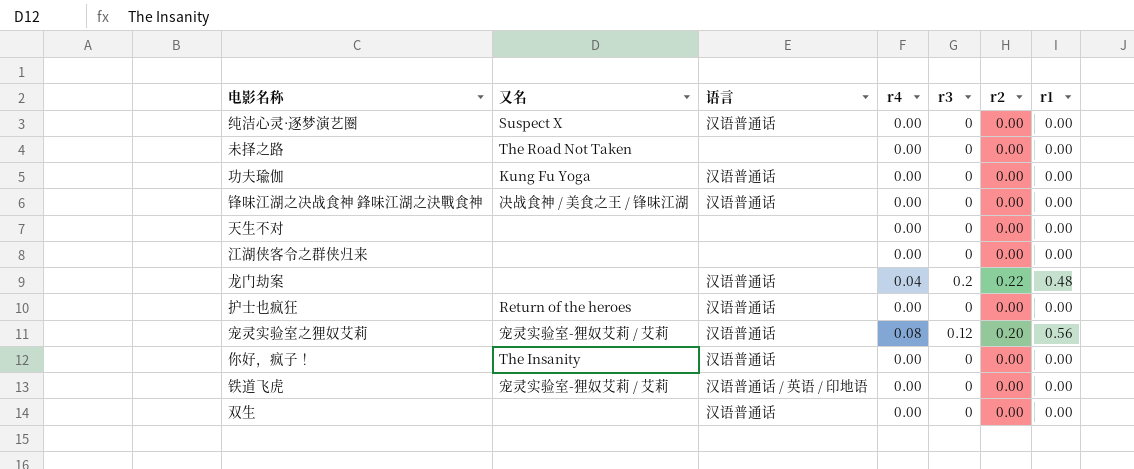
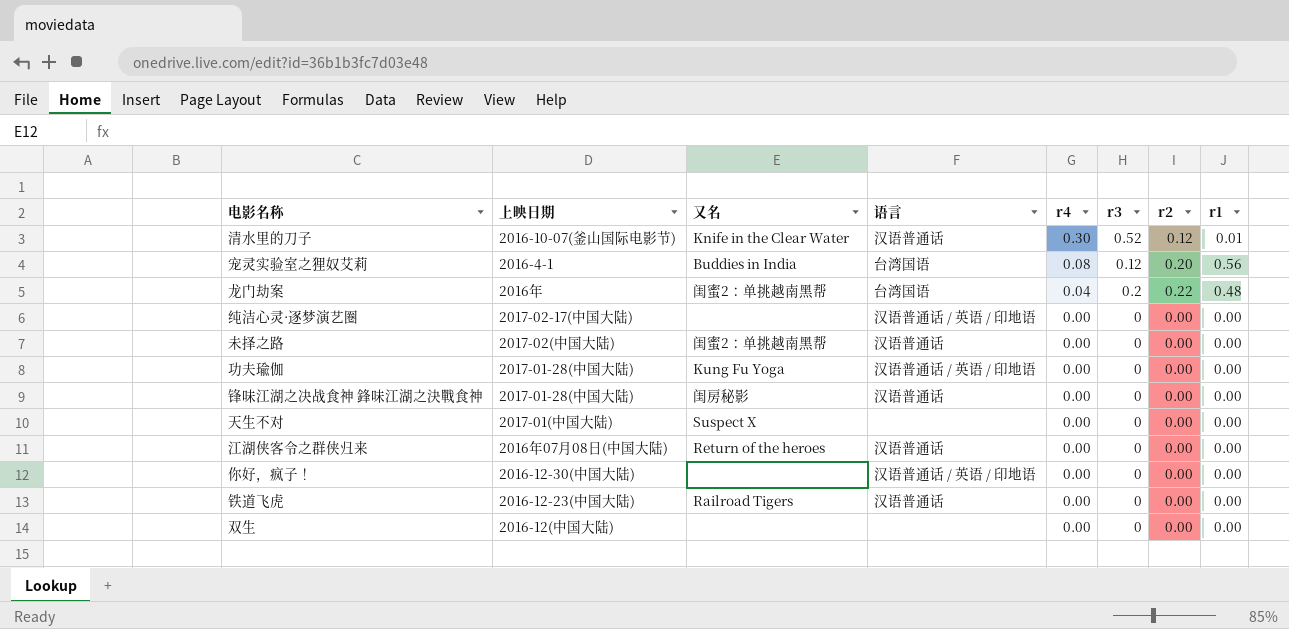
row order: none -> r4 descending
column 上映日期 | position: none -> 2
row 护士也疯狂: Return of the heroes | 汉语普通话 | 0.00 | 0 | 0.00 | 0.00 -> none
row 清水里的刀子: none -> 2016-10-07(釜山国际电影节) | Knife in the Clear Water | 汉语普通话 | 0.30 | 0.52 | 0.12 | 0.01
宠灵实验室之狸奴艾莉 | 又名: 宠灵实验室-狸奴艾莉 / 艾莉 -> Buddies in India
宠灵实验室之狸奴艾莉 | 语言: 汉语普通话 -> 台湾国语
龙门劫案 | 又名: none -> 闺蜜2：单挑越南黑帮
龙门劫案 | 语言: 汉语普通话 -> 台湾国语
纯洁心灵·逐梦演艺圈 | 又名: Suspect X -> none
纯洁心灵·逐梦演艺圈 | 语言: 汉语普通话 -> 汉语普通话 / 英语 / 印地语
未择之路 | 又名: The Road Not Taken -> 闺蜜2：单挑越南黑帮
未择之路 | 语言: none -> 汉语普通话
功夫瑜伽 | 语言: 汉语普通话 -> 汉语普通话 / 英语 / 印地语
锋味江湖之决战食神 鋒味江湖之決戰食神 | 又名: 决战食神 / 美食之王 / 锋味江湖 -> 闺房秘影
天生不对 | 又名: none -> Suspect X
江湖侠客令之群侠归来 | 又名: none -> Return of the heroes
江湖侠客令之群侠归来 | 语言: none -> 汉语普通话
你好，疯子！ | 又名: The Insanity -> none
你好，疯子！ | 语言: 汉语普通话 -> 汉语普通话 / 英语 / 印地语
铁道飞虎 | 又名: 宠灵实验室-狸奴艾莉 / 艾莉 -> Railroad Tigers
铁道飞虎 | 语言: 汉语普通话 / 英语 / 印地语 -> 汉语普通话
双生 | 语言: 汉语普通话 -> none

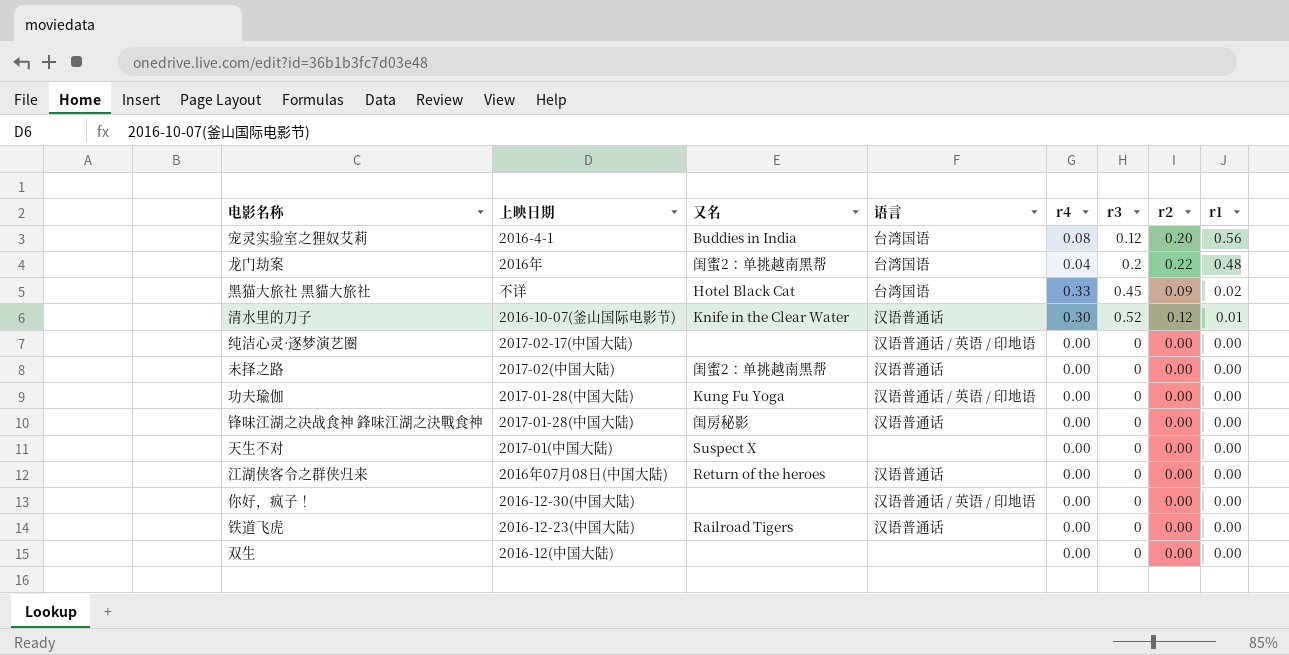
row order: r4 descending -> r1 descending
row 黑猫大旅社 黑貓大旅社: none -> 不详 | Hotel Black Cat | 台湾国语 | 0.33 | 0.45 | 0.09 | 0.02

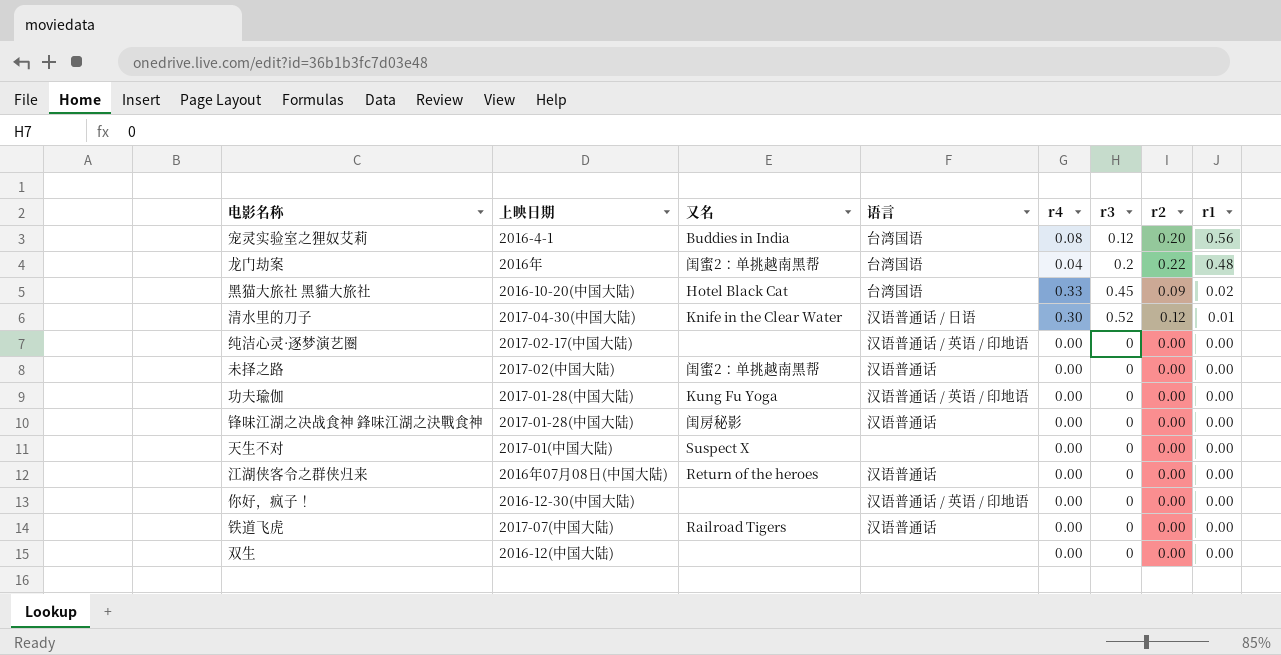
黑猫大旅社 黑貓大旅社 | 上映日期: 不详 -> 2016-10-20(中国大陆)
清水里的刀子 | 上映日期: 2016-10-07(釜山国际电影节) -> 2017-04-30(中国大陆)
清水里的刀子 | 语言: 汉语普通话 -> 汉语普通话 / 日语
铁道飞虎 | 上映日期: 2016-12-23(中国大陆) -> 2017-07(中国大陆)

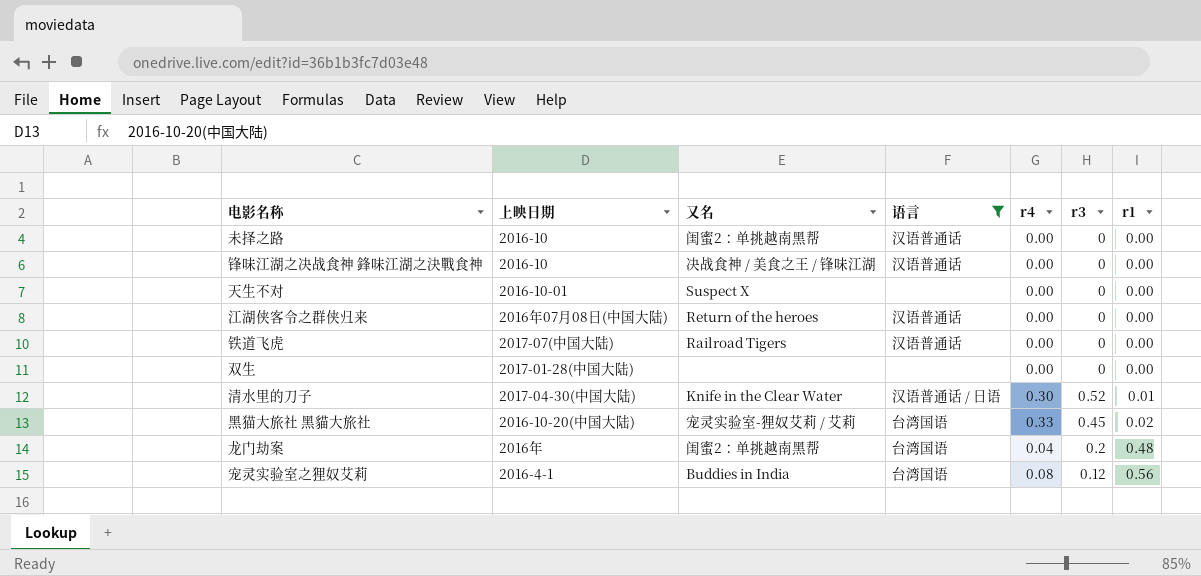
filter: none -> 语言 != 汉语普通话 / 英语 / 印地语
row order: r1 descending -> r1 ascending
column r2 | position: 7 -> none
未择之路 | 上映日期: 2017-02(中国大陆) -> 2016-10
锋味江湖之决战食神 鋒味江湖之決戰食神 | 上映日期: 2017-01-28(中国大陆) -> 2016-10
锋味江湖之决战食神 鋒味江湖之決戰食神 | 又名: 闺房秘影 -> 决战食神 / 美食之王 / 锋味江湖
天生不对 | 上映日期: 2017-01(中国大陆) -> 2016-10-01
双生 | 上映日期: 2016-12(中国大陆) -> 2017-01-28(中国大陆)
黑猫大旅社 黑貓大旅社 | 又名: Hotel Black Cat -> 宠灵实验室-狸奴艾莉 / 艾莉

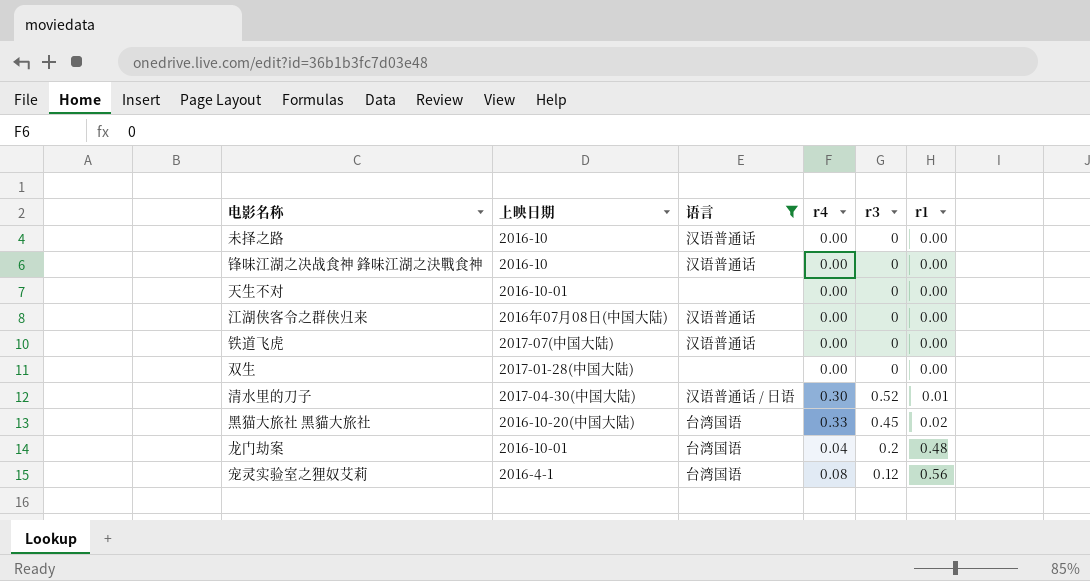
column 又名 | position: 3 -> none
龙门劫案 | 上映日期: 2016年 -> 2016-10-01

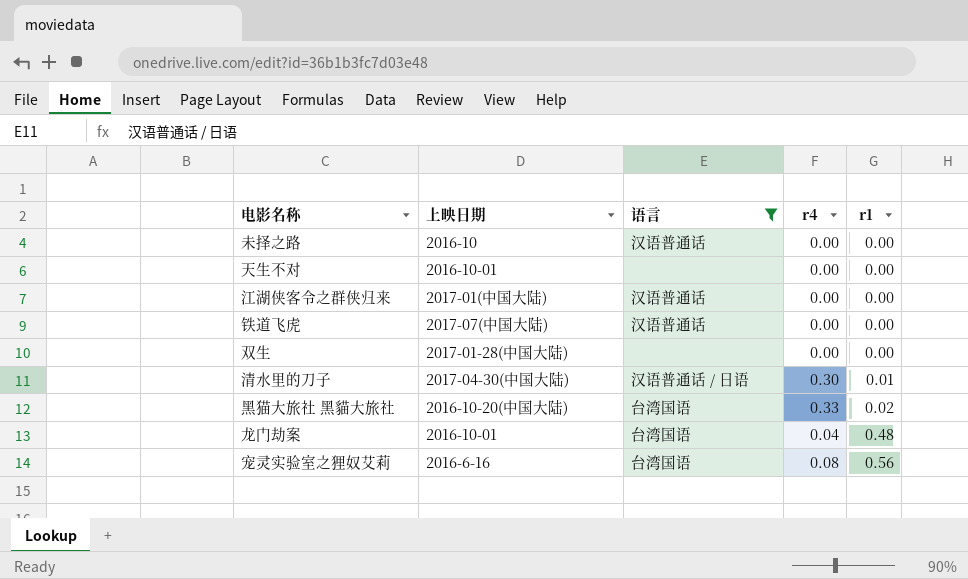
column r3 | position: 5 -> none
row 锋味江湖之决战食神 鋒味江湖之決戰食神: 2016-10 | 汉语普通话 | 0.00 | 0 | 0.00 -> none
江湖侠客令之群侠归来 | 上映日期: 2016年07月08日(中国大陆) -> 2017-01(中国大陆)
宠灵实验室之狸奴艾莉 | 上映日期: 2016-4-1 -> 2016-6-16

